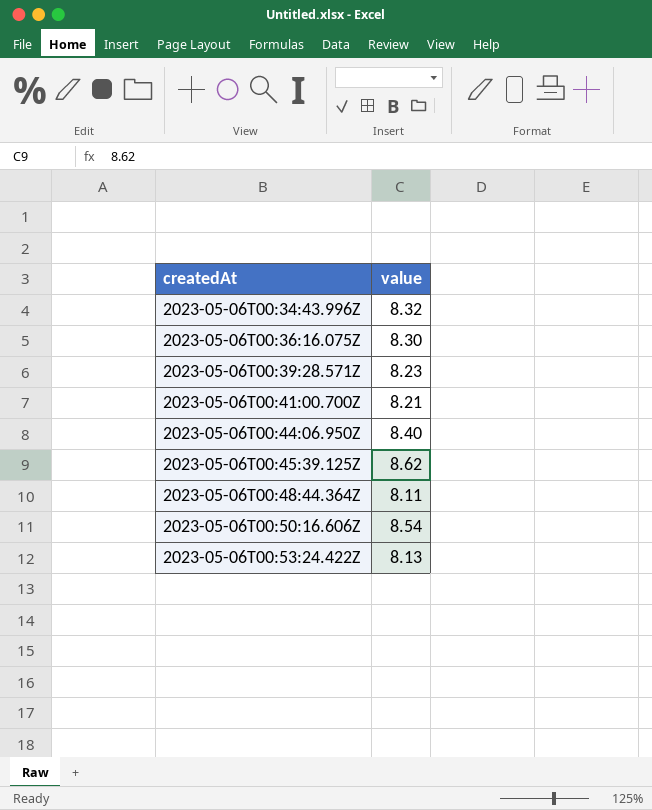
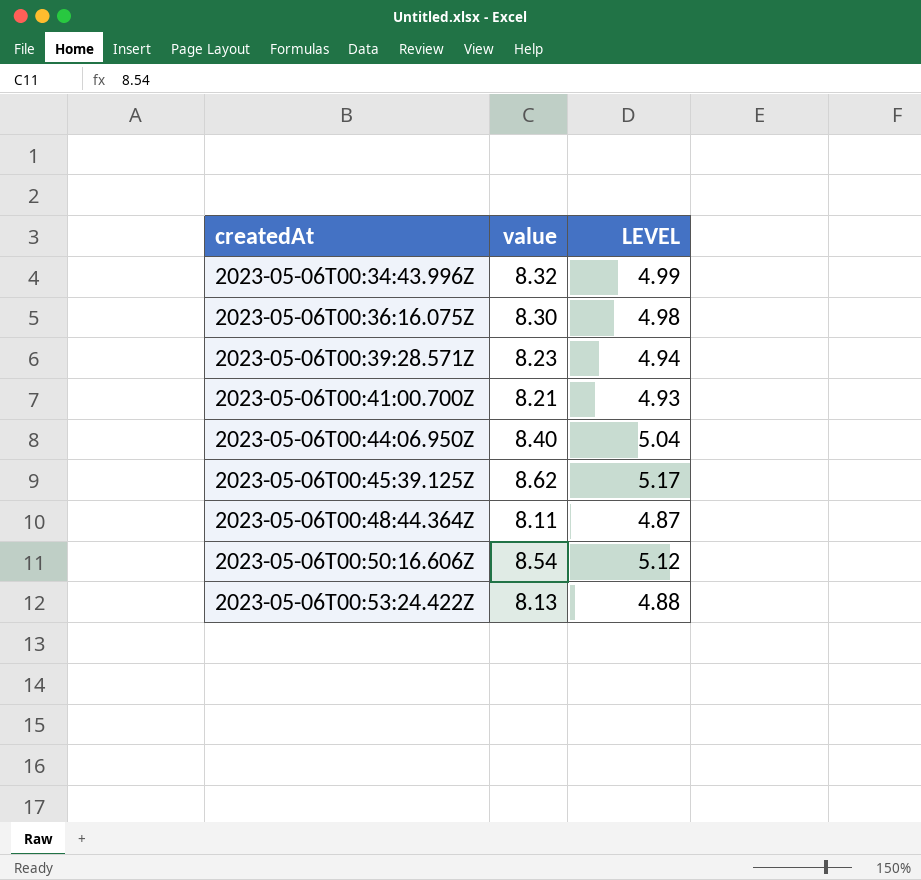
column LEVEL | formula: none -> [value] * 0.6

